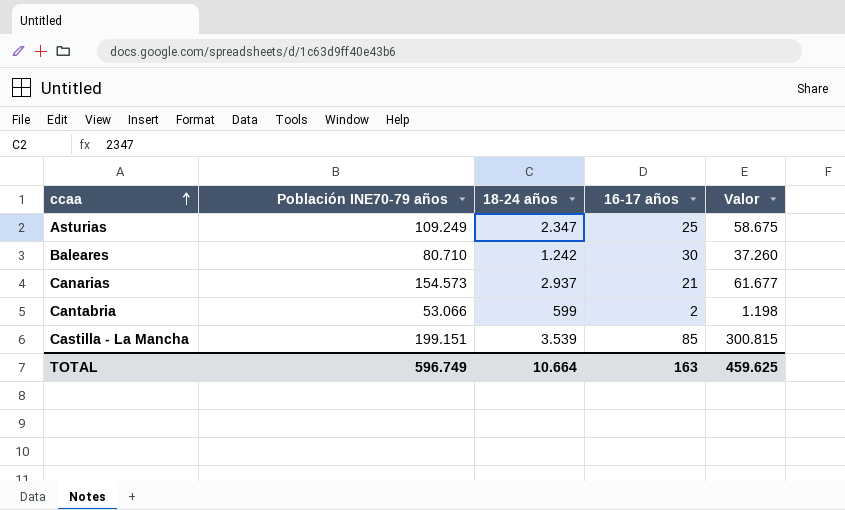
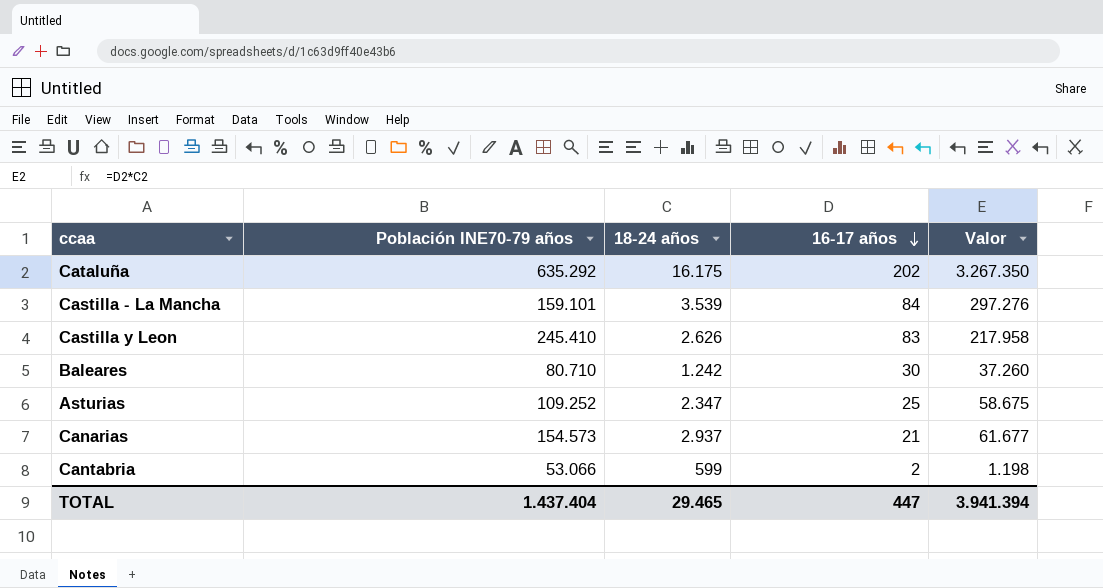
row order: ccaa ascending -> 16-17 años descending
row Cataluña: none -> 635.292 | 16.175 | 202 | 3.267.350
Castilla - La Mancha | Población INE70-79 años: 199.151 -> 159.101
Castilla - La Mancha | 16-17 años: 85 -> 84
Castilla - La Mancha | Valor: 300.815 -> 297.276
row Castilla y Leon: none -> 245.410 | 2.626 | 83 | 217.958
Asturias | Población INE70-79 años: 109.249 -> 109.252
TOTAL | Población INE70-79 años: 596.749 -> 1.437.404
TOTAL | 18-24 años: 10.664 -> 29.465
TOTAL | 16-17 años: 163 -> 447
TOTAL | Valor: 459.625 -> 3.941.394

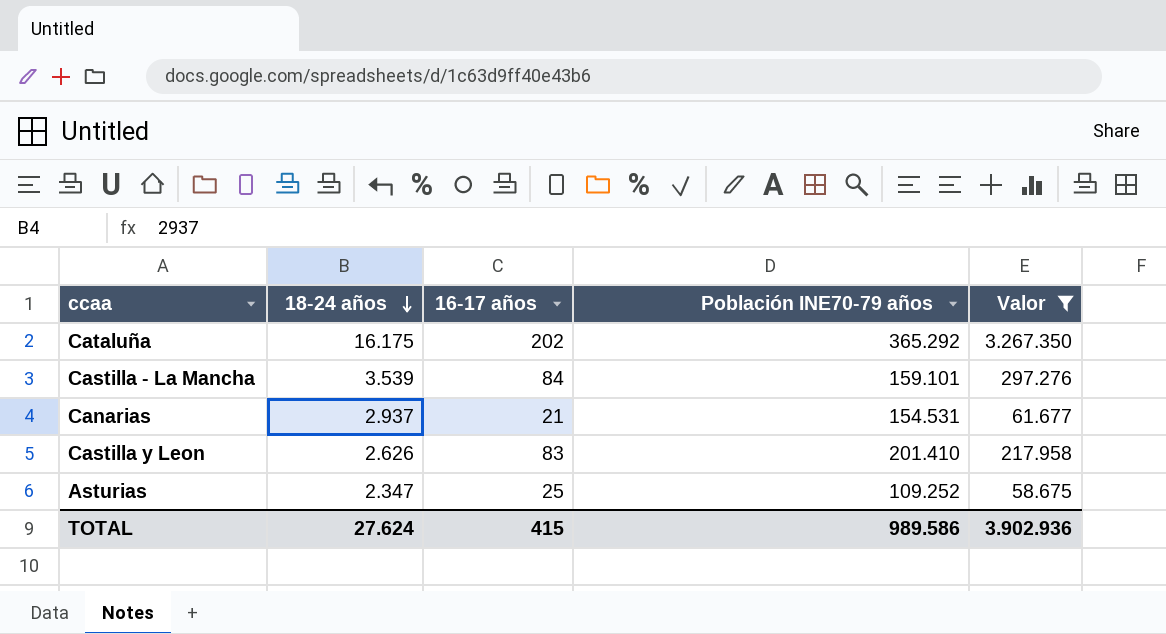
filter: none -> Valor >= 58.675
row order: 16-17 años descending -> 18-24 años descending
column Población INE70-79 años | position: 2 -> 4
Cataluña | Población INE70-79 años: 635.292 -> 365.292
Canarias | Población INE70-79 años: 154.573 -> 154.531
Castilla y Leon | Población INE70-79 años: 245.410 -> 201.410
TOTAL | 18-24 años: 29.465 -> 27.624
TOTAL | 16-17 años: 447 -> 415
TOTAL | Población INE70-79 años: 1.437.404 -> 989.586
TOTAL | Valor: 3.941.394 -> 3.902.936

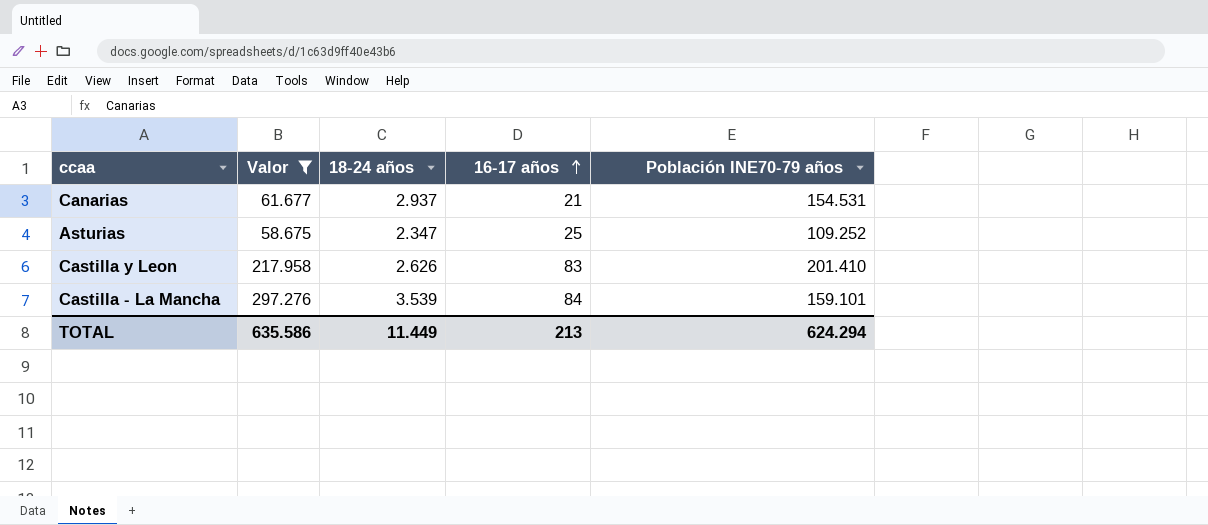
row order: 18-24 años descending -> 16-17 años ascending
column Valor | position: 5 -> 2
row Cataluña: 16.175 | 202 | 365.292 | 3.267.350 -> none
TOTAL | Valor: 3.902.936 -> 635.586
TOTAL | 18-24 años: 27.624 -> 11.449
TOTAL | 16-17 años: 415 -> 213
TOTAL | Población INE70-79 años: 989.586 -> 624.294

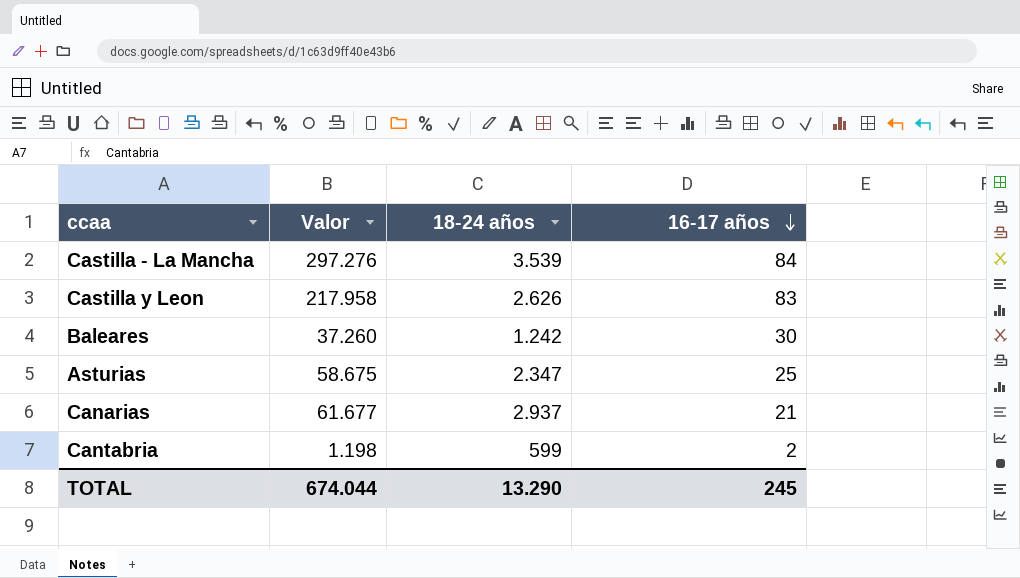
filter: Valor >= 58.675 -> none
row order: 16-17 años ascending -> 16-17 años descending
column Población INE70-79 años | position: 5 -> none
TOTAL | Valor: 635.586 -> 674.044
TOTAL | 18-24 años: 11.449 -> 13.290
TOTAL | 16-17 años: 213 -> 245

